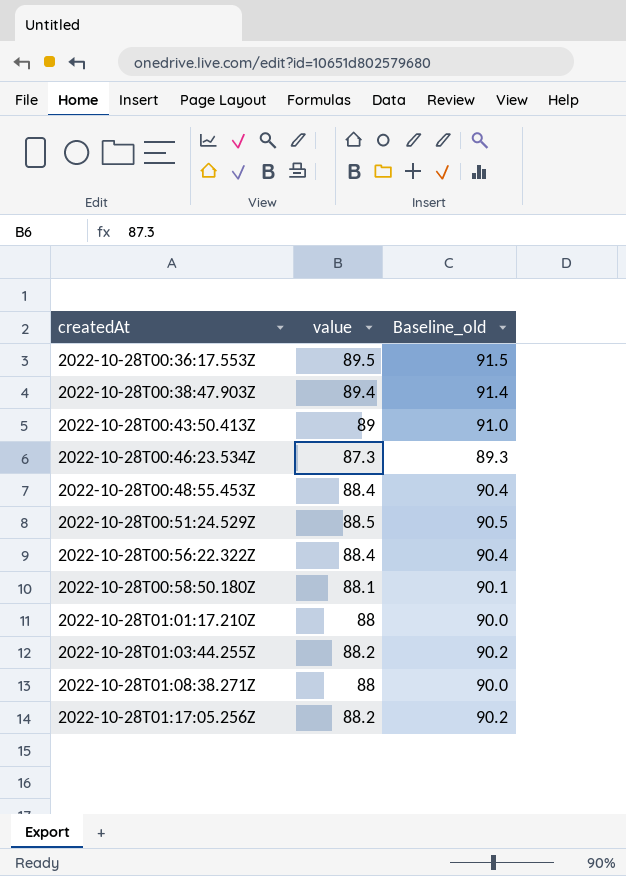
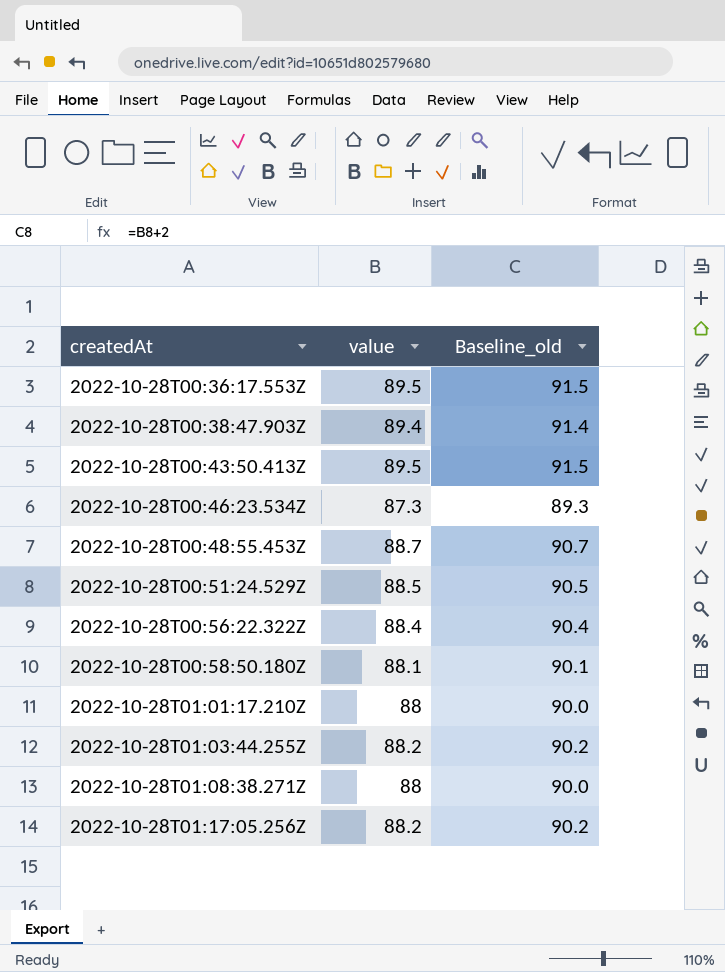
2022-10-28T00:43:50.413Z | value: 89 -> 89.5
2022-10-28T00:43:50.413Z | Baseline_old: 91.0 -> 91.5
2022-10-28T00:48:55.453Z | value: 88.4 -> 88.7
2022-10-28T00:48:55.453Z | Baseline_old: 90.4 -> 90.7

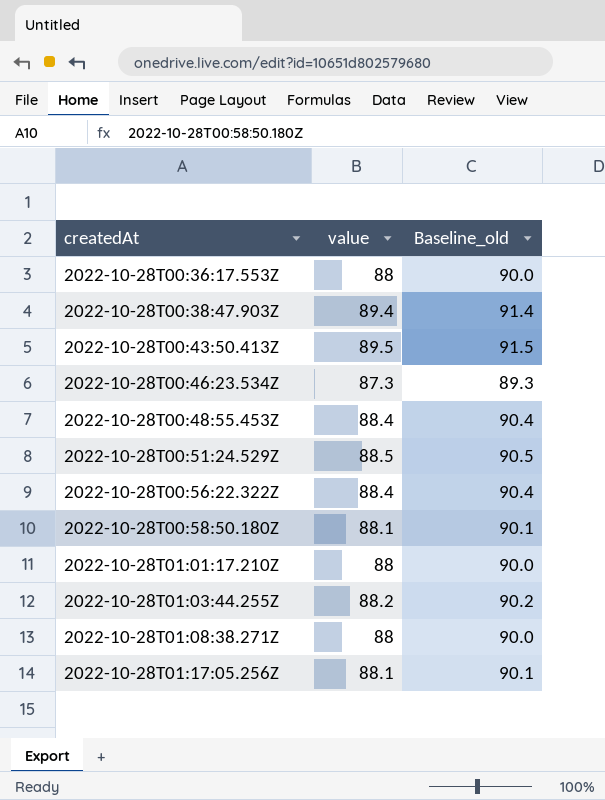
2022-10-28T00:36:17.553Z | value: 89.5 -> 88
2022-10-28T00:36:17.553Z | Baseline_old: 91.5 -> 90.0
2022-10-28T00:48:55.453Z | value: 88.7 -> 88.4
2022-10-28T00:48:55.453Z | Baseline_old: 90.7 -> 90.4
2022-10-28T01:17:05.256Z | value: 88.2 -> 88.1
2022-10-28T01:17:05.256Z | Baseline_old: 90.2 -> 90.1

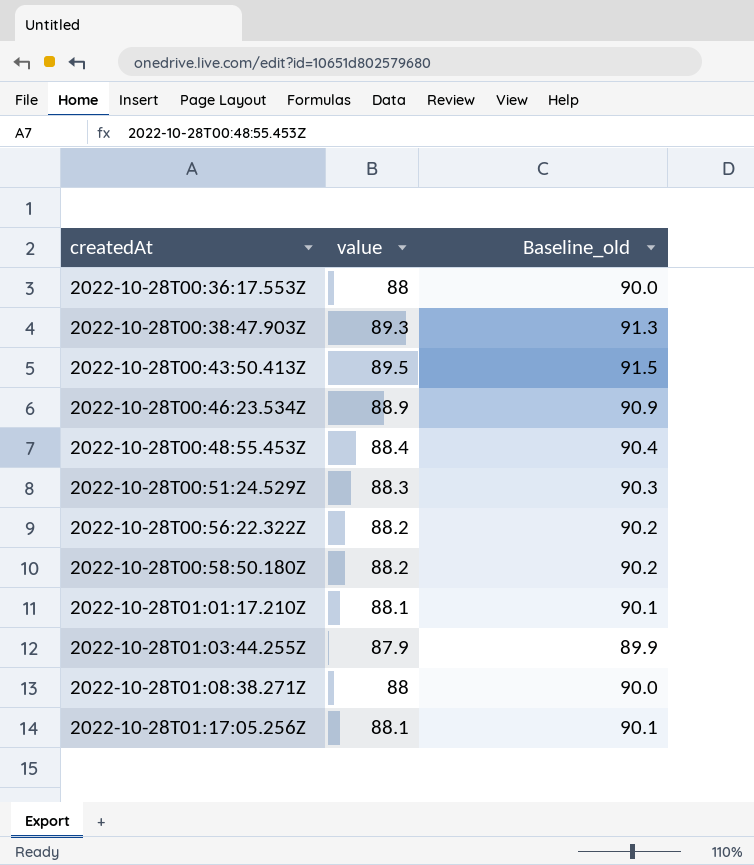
2022-10-28T00:38:47.903Z | value: 89.4 -> 89.3
2022-10-28T00:38:47.903Z | Baseline_old: 91.4 -> 91.3
2022-10-28T00:46:23.534Z | value: 87.3 -> 88.9
2022-10-28T00:46:23.534Z | Baseline_old: 89.3 -> 90.9
2022-10-28T00:51:24.529Z | value: 88.5 -> 88.3
2022-10-28T00:51:24.529Z | Baseline_old: 90.5 -> 90.3
2022-10-28T00:56:22.322Z | value: 88.4 -> 88.2
2022-10-28T00:56:22.322Z | Baseline_old: 90.4 -> 90.2
2022-10-28T00:58:50.180Z | value: 88.1 -> 88.2
2022-10-28T00:58:50.180Z | Baseline_old: 90.1 -> 90.2
2022-10-28T01:01:17.210Z | value: 88 -> 88.1
2022-10-28T01:01:17.210Z | Baseline_old: 90.0 -> 90.1
2022-10-28T01:03:44.255Z | value: 88.2 -> 87.9
2022-10-28T01:03:44.255Z | Baseline_old: 90.2 -> 89.9

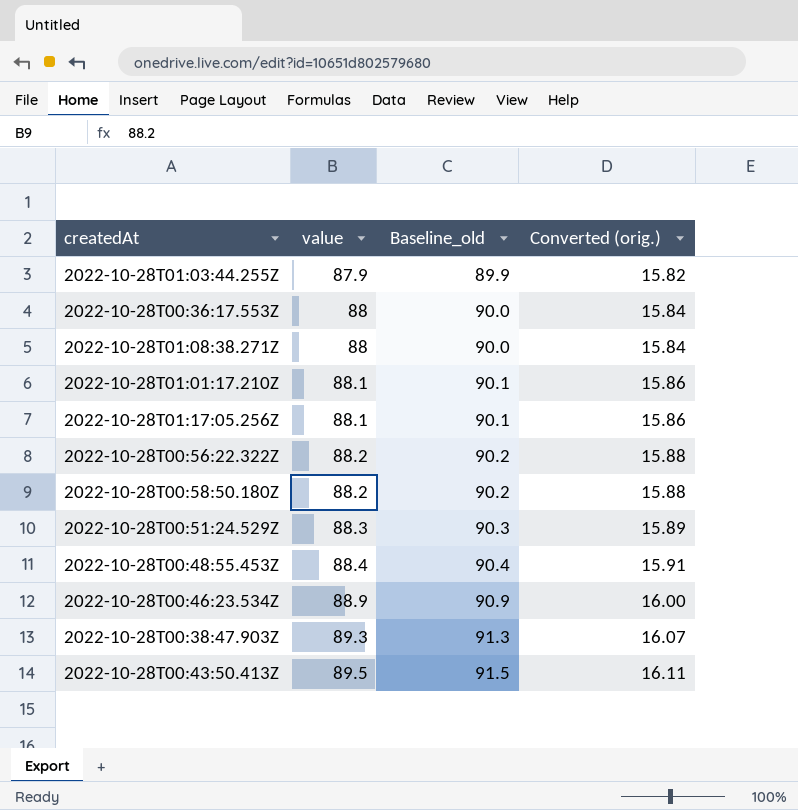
row order: createdAt ascending -> value ascending
column Converted (orig.) | formula: none -> [value] * 0.18

